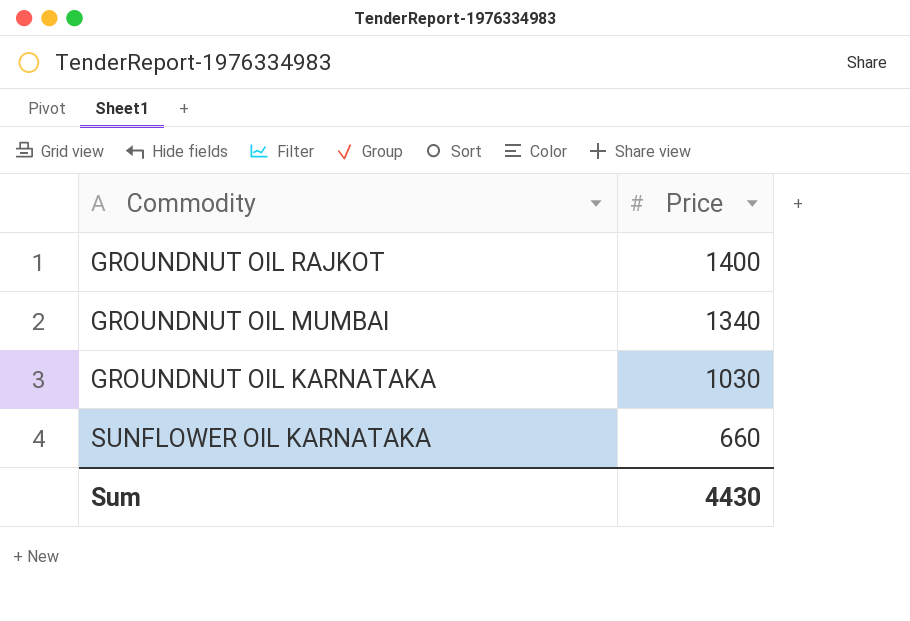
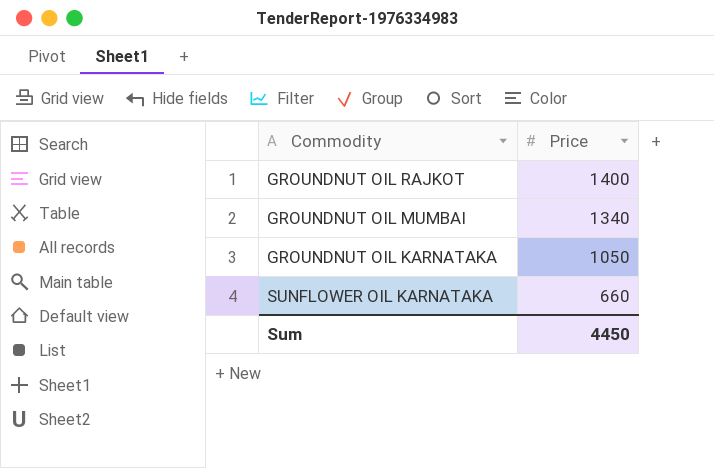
GROUNDNUT OIL KARNATAKA | Price: 1030 -> 1050
Sum | Price: 4430 -> 4450

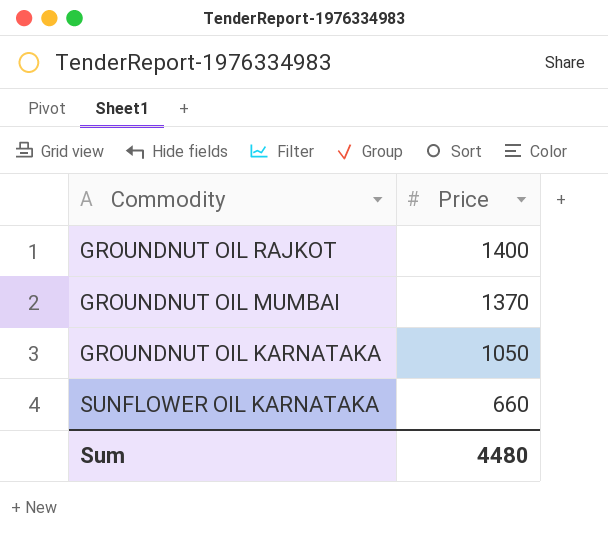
GROUNDNUT OIL MUMBAI | Price: 1340 -> 1370
Sum | Price: 4450 -> 4480

